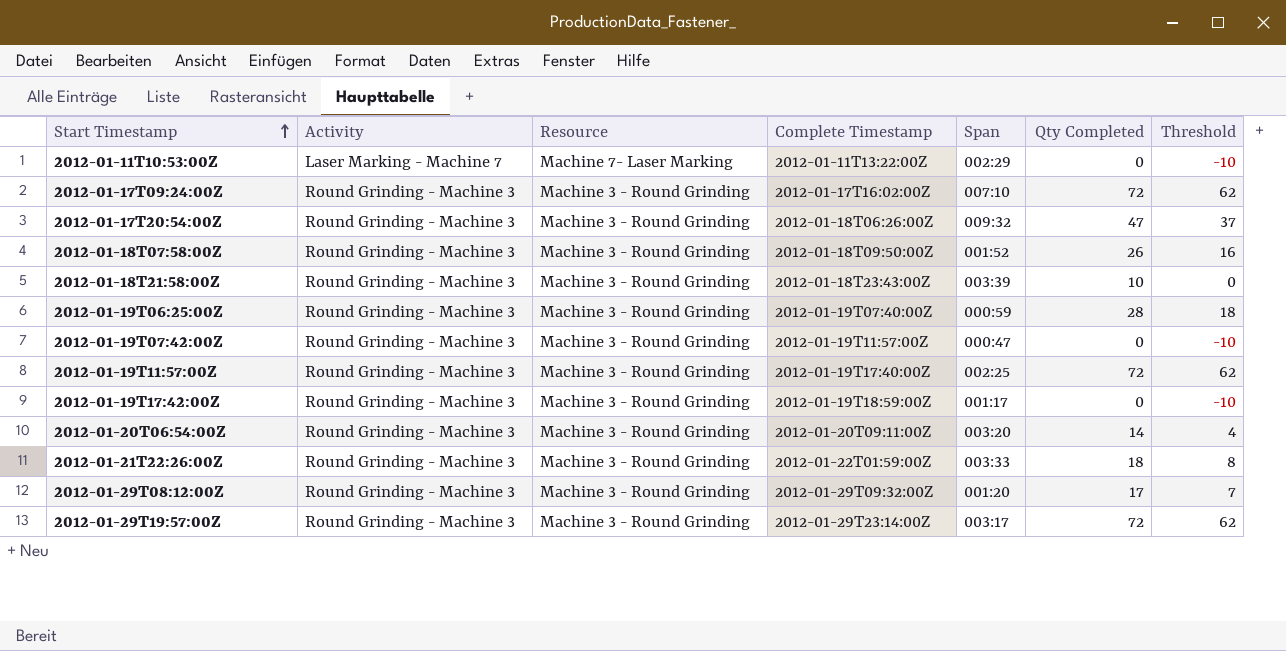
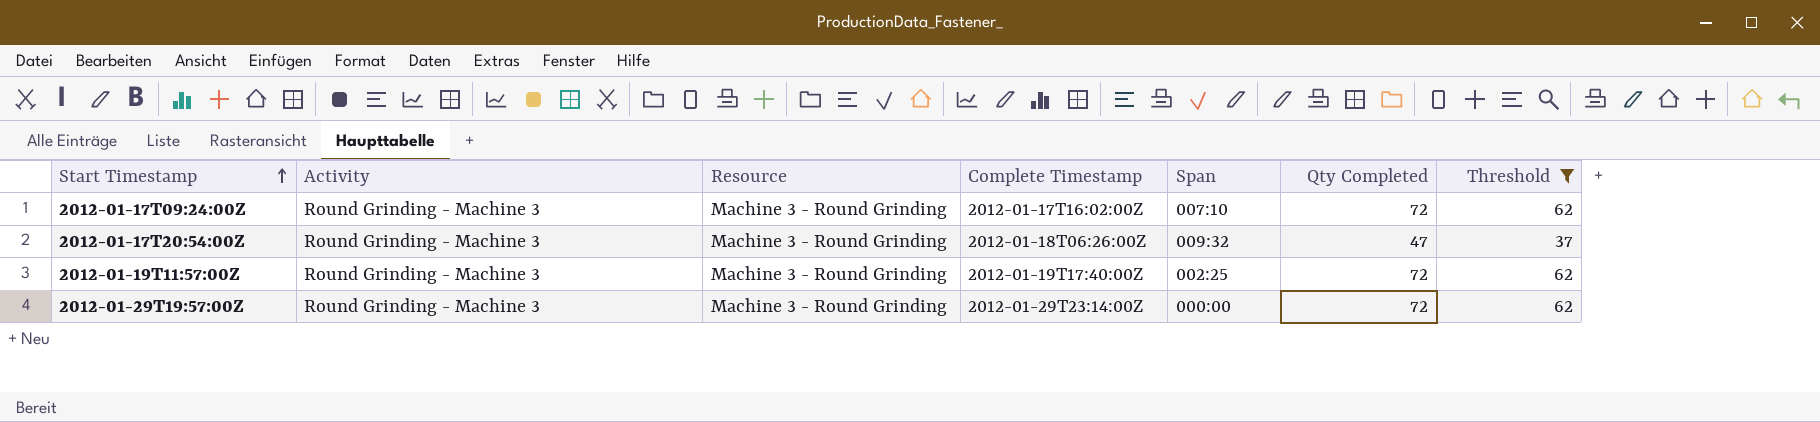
filter: none -> Threshold >= 37
2012-01-29T19:57:00Z | Span: 003:17 -> 000:00

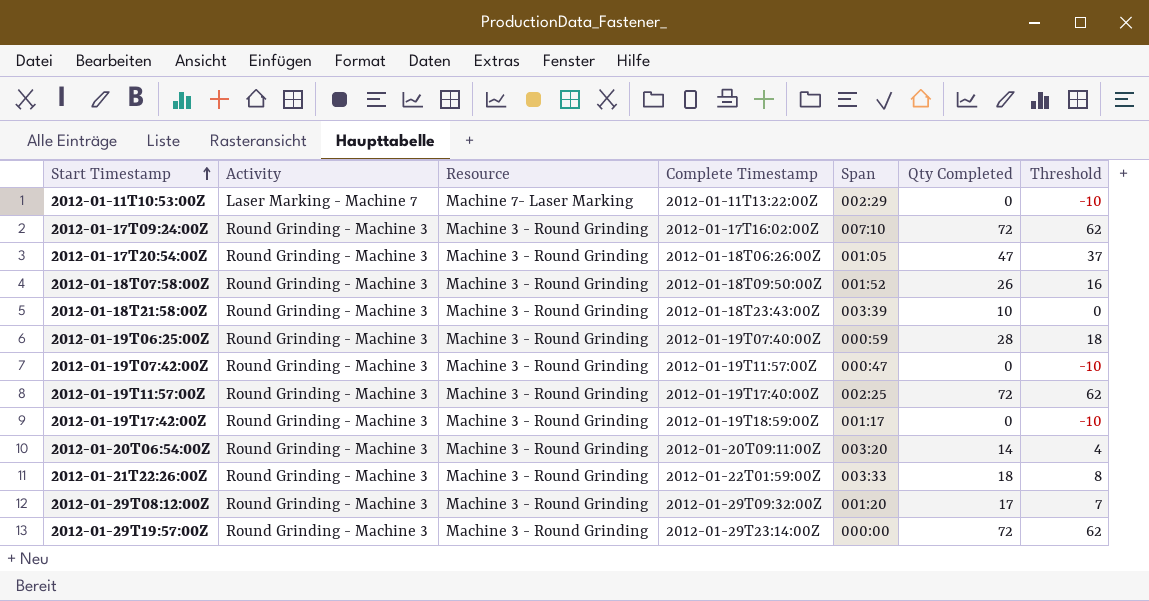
filter: Threshold >= 37 -> none
2012-01-17T20:54:00Z | Span: 009:32 -> 001:05

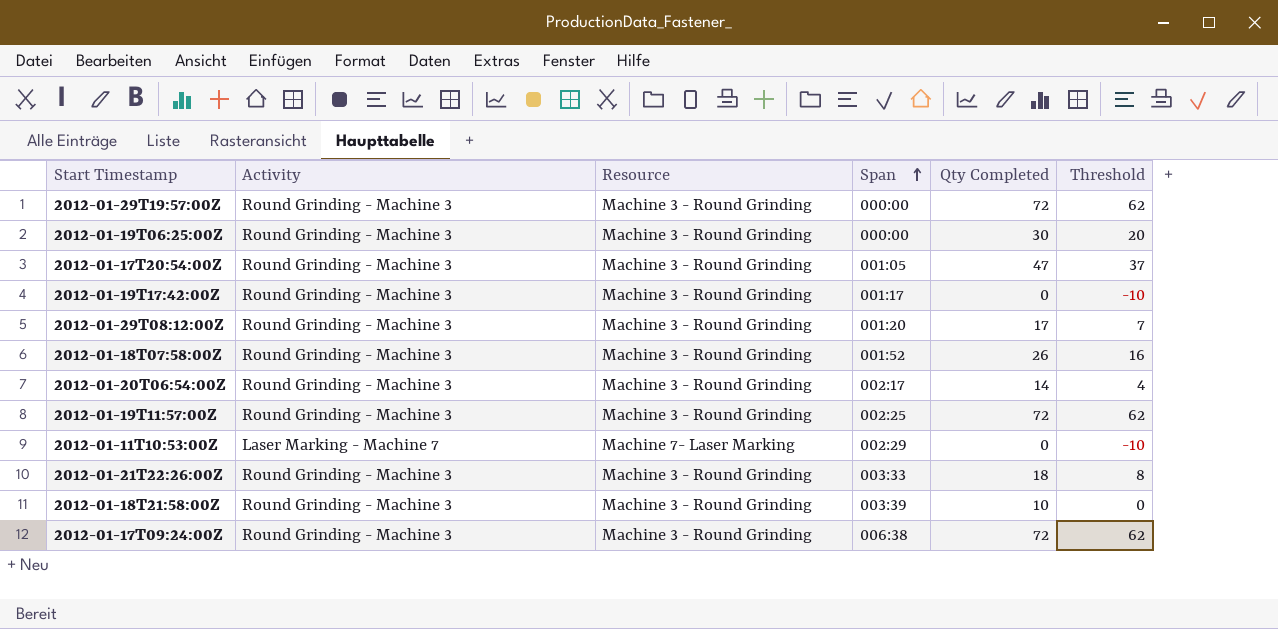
row order: Start Timestamp ascending -> Span ascending
column Complete Timestamp | position: 4 -> none
row 2012-01-19T07:42:00Z: Round Grinding - Machine 3 | Machine 3 - Round Grinding | 2012-01-19T11:57:00Z | 000:47 | 0 | -10 -> none
2012-01-19T06:25:00Z | Span: 000:59 -> 000:00
2012-01-19T06:25:00Z | Qty Completed: 28 -> 30
2012-01-19T06:25:00Z | Threshold: 18 -> 20
2012-01-20T06:54:00Z | Span: 003:20 -> 002:17
2012-01-17T09:24:00Z | Span: 007:10 -> 006:38

